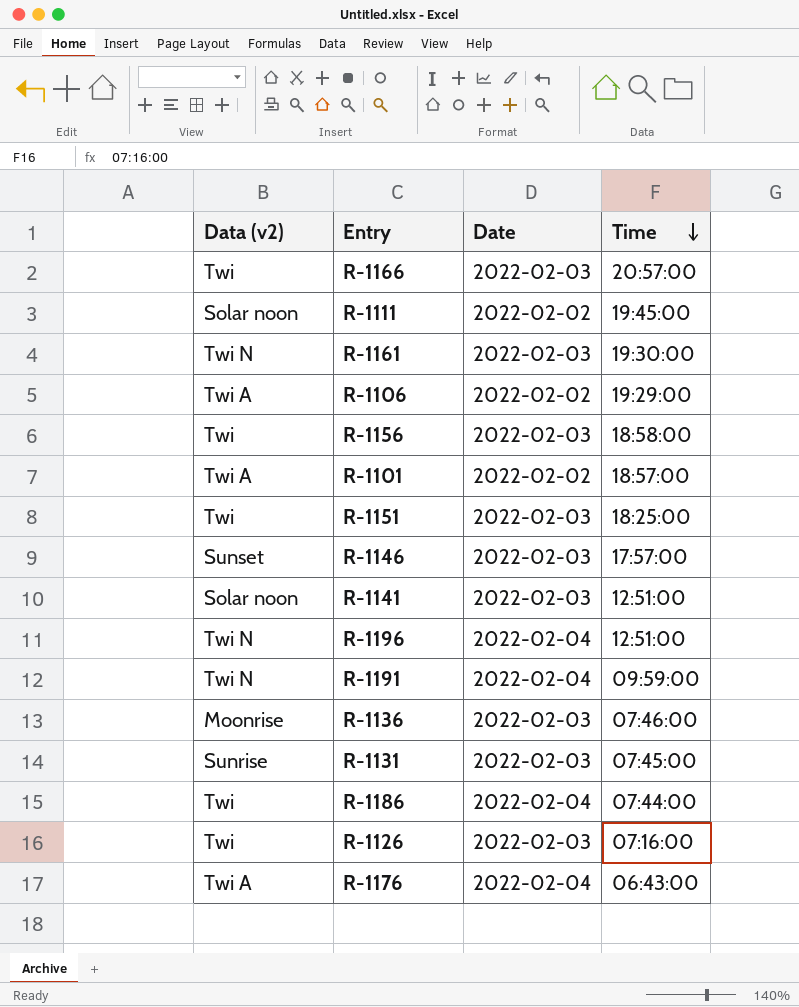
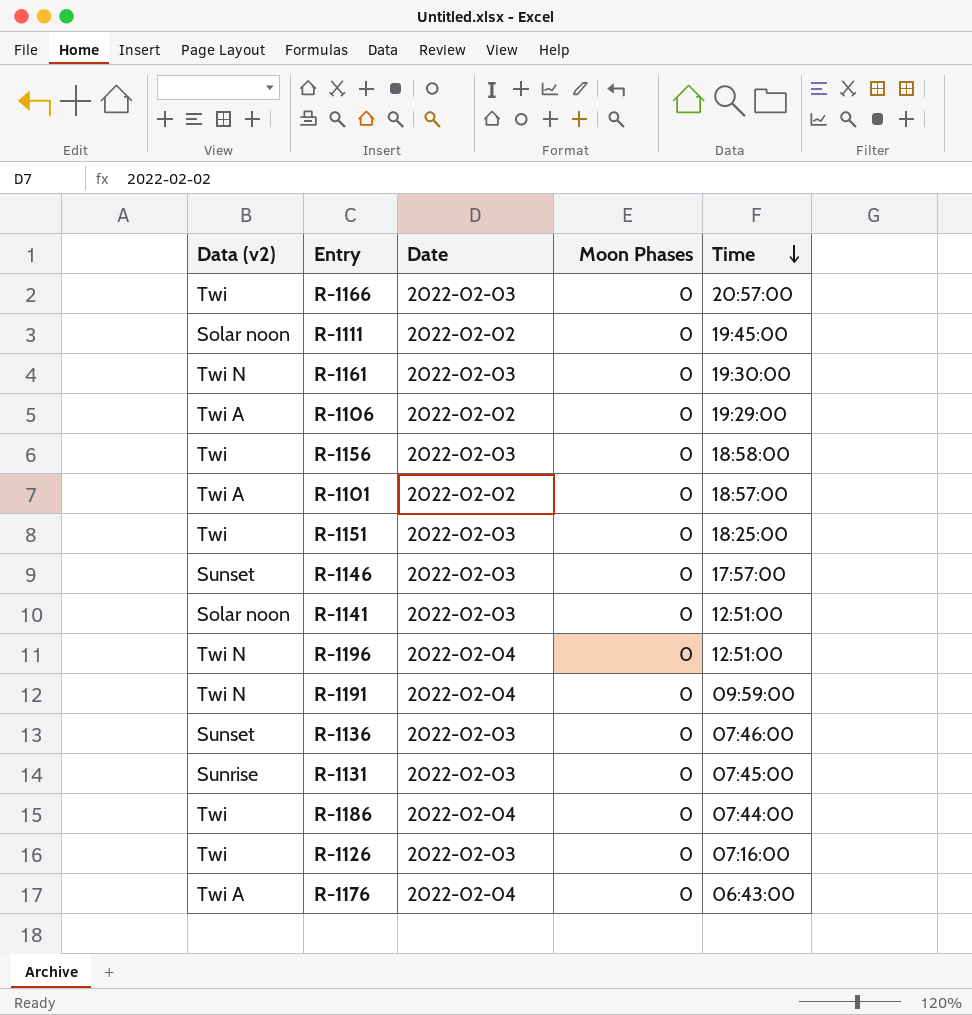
column Moon Phases | position: none -> 4
R-1136 | Data (v2): Moonrise -> Sunset

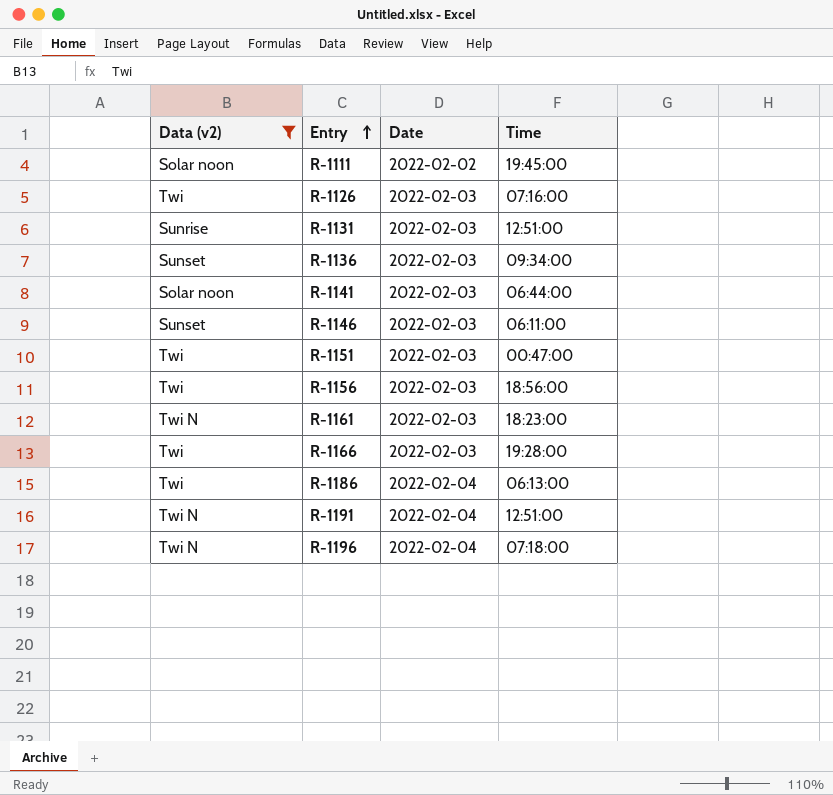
filter: none -> Data (v2) != Twi A
row order: Time descending -> Entry ascending
column Moon Phases | position: 4 -> none
R-1131 | Time: 07:45:00 -> 12:51:00
R-1136 | Time: 07:46:00 -> 09:34:00
R-1141 | Time: 12:51:00 -> 06:44:00
R-1146 | Time: 17:57:00 -> 06:11:00
R-1151 | Time: 18:25:00 -> 00:47:00
R-1156 | Time: 18:58:00 -> 18:56:00
R-1161 | Time: 19:30:00 -> 18:23:00
R-1166 | Time: 20:57:00 -> 19:28:00
R-1186 | Time: 07:44:00 -> 06:13:00
R-1191 | Time: 09:59:00 -> 12:51:00
R-1196 | Time: 12:51:00 -> 07:18:00

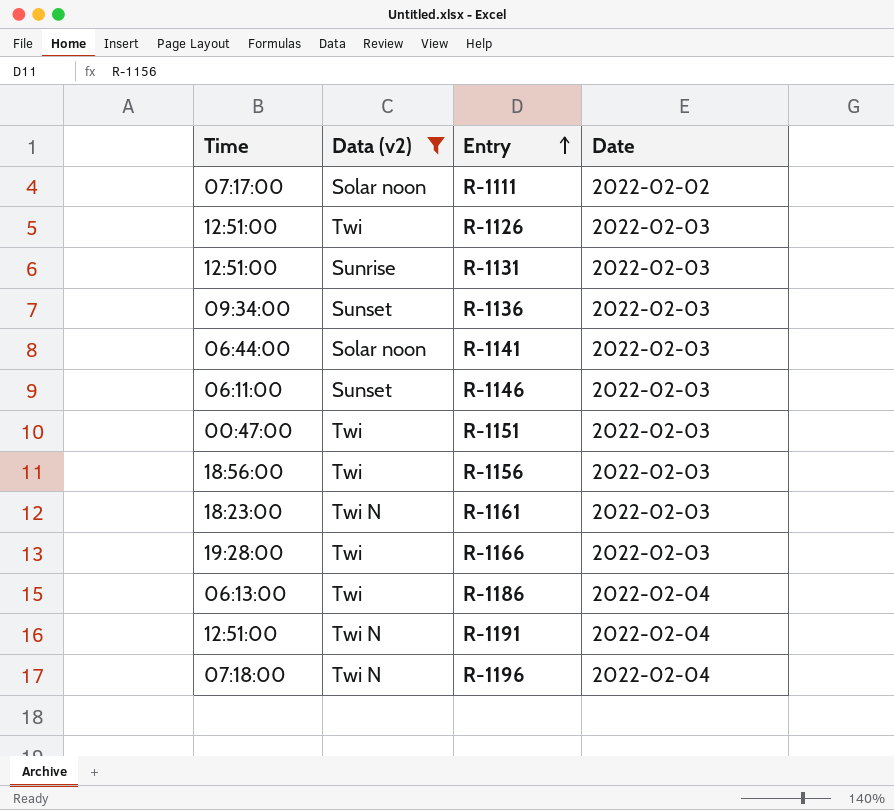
column Time | position: 4 -> 1
R-1111 | Time: 19:45:00 -> 07:17:00
R-1126 | Time: 07:16:00 -> 12:51:00

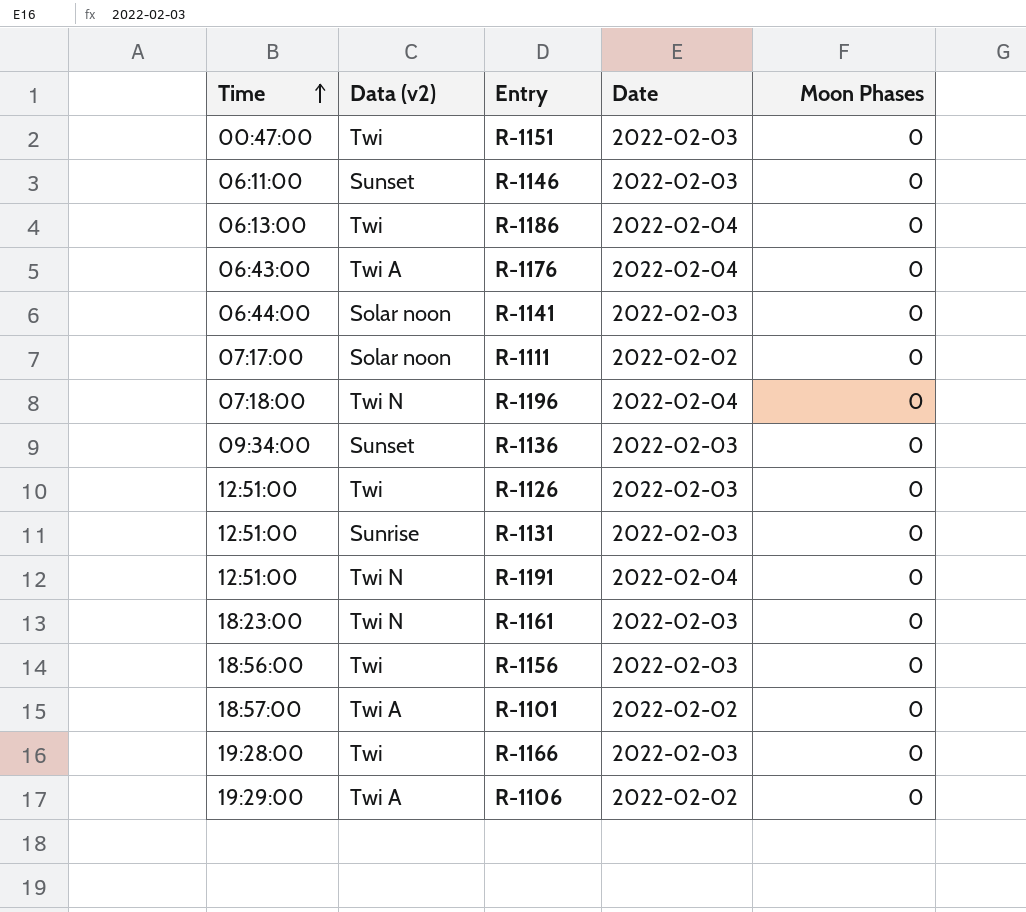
filter: Data (v2) != Twi A -> none
row order: Entry ascending -> Time ascending
column Moon Phases | position: none -> 5

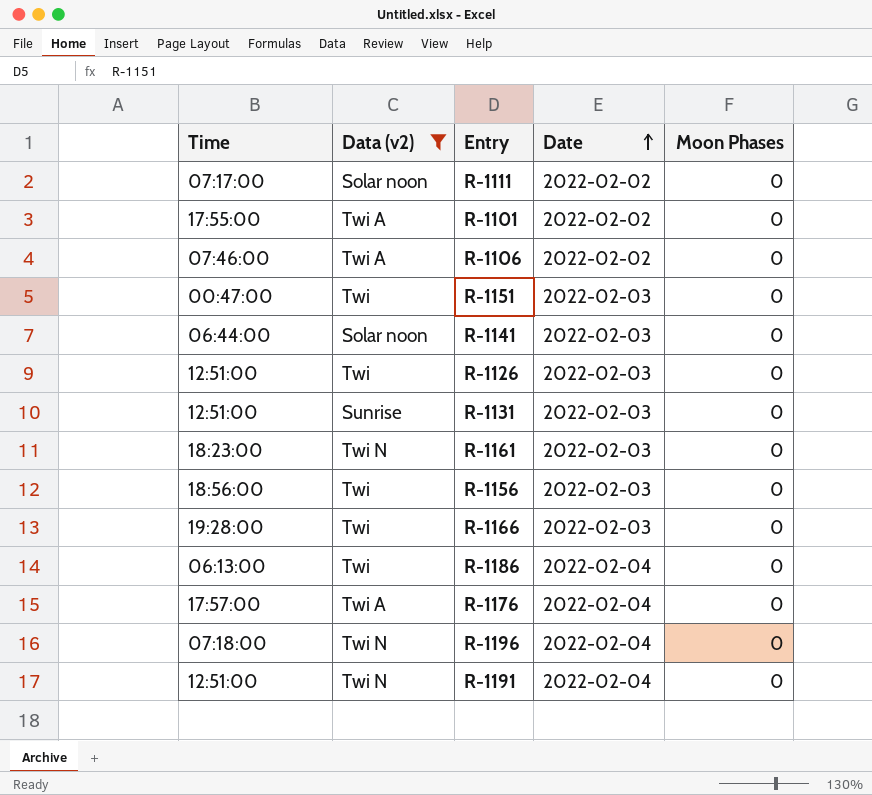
filter: none -> Data (v2) != Sunset
row order: Time ascending -> Date ascending
R-1101 | Time: 18:57:00 -> 17:55:00
R-1106 | Time: 19:29:00 -> 07:46:00
R-1176 | Time: 06:43:00 -> 17:57:00

